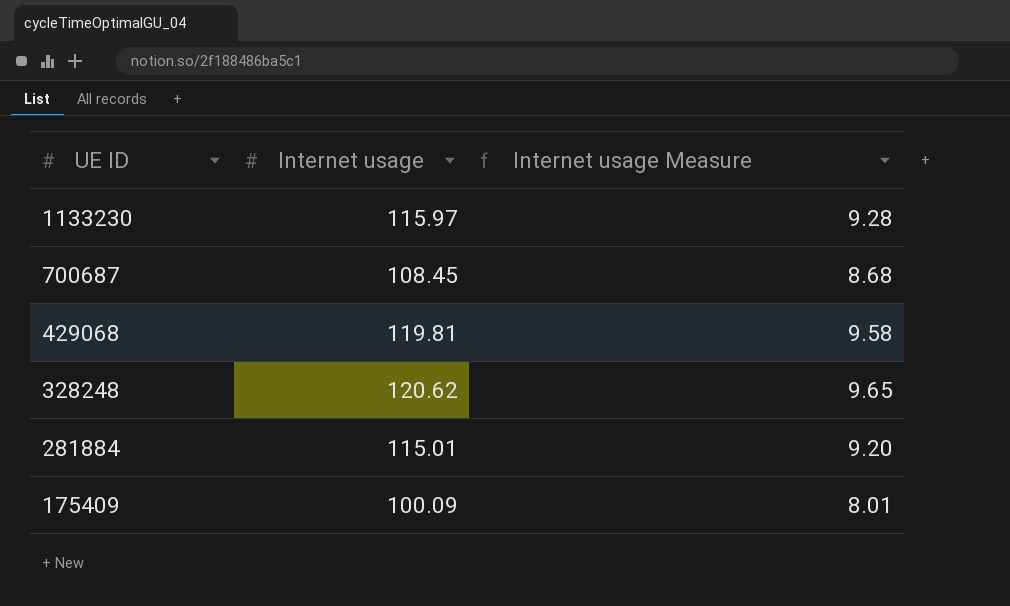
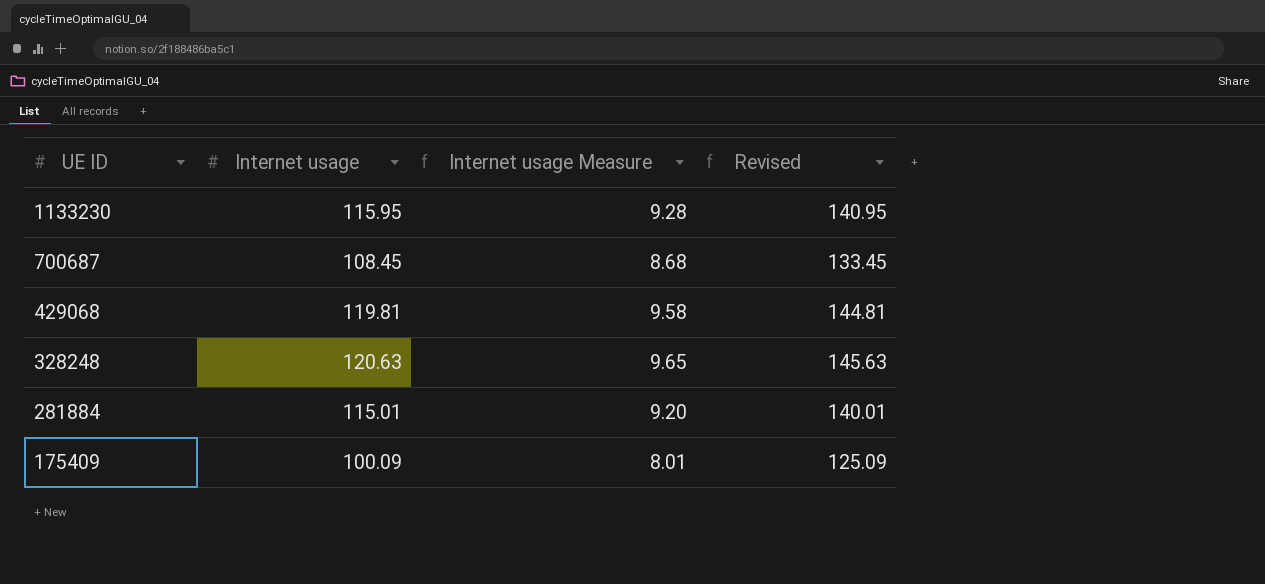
column Revised | formula: none -> [Internet usage] + 25
1133230 | Internet usage: 115.97 -> 115.95
328248 | Internet usage: 120.62 -> 120.63

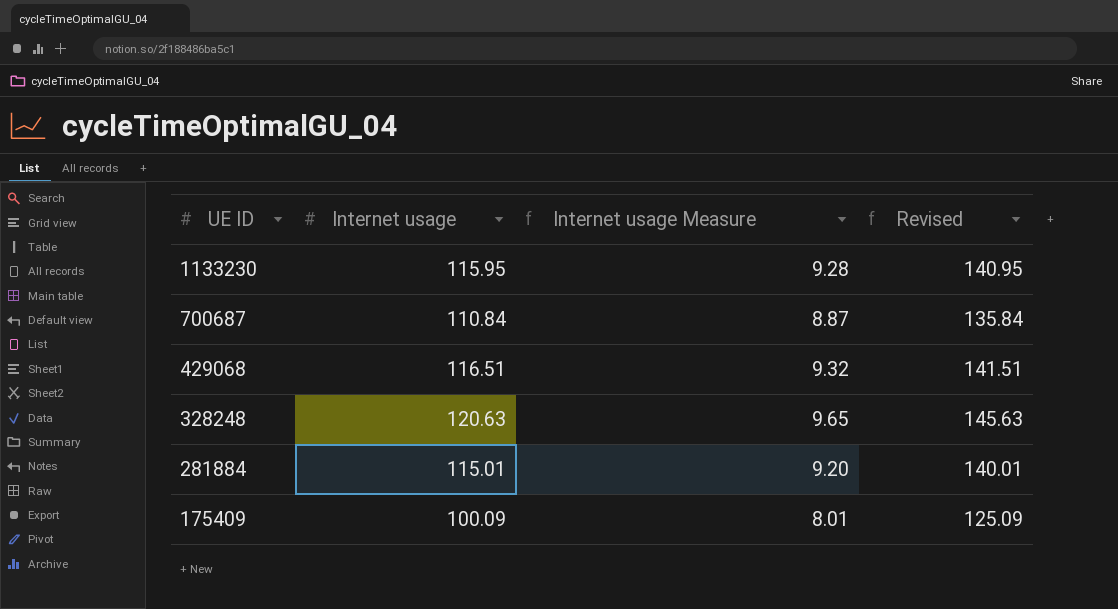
700687 | Internet usage: 108.45 -> 110.84
700687 | Internet usage Measure: 8.68 -> 8.87
700687 | Revised: 133.45 -> 135.84
429068 | Internet usage: 119.81 -> 116.51
429068 | Internet usage Measure: 9.58 -> 9.32
429068 | Revised: 144.81 -> 141.51

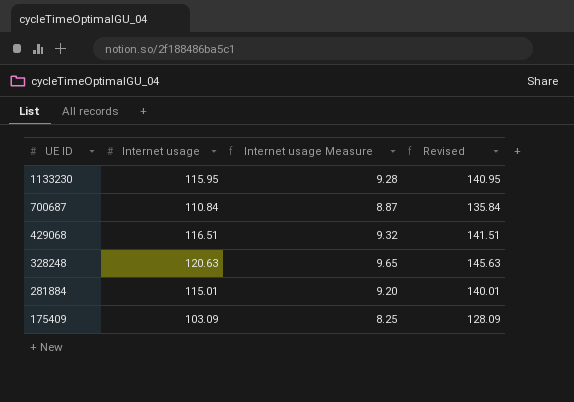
175409 | Internet usage: 100.09 -> 103.09
175409 | Internet usage Measure: 8.01 -> 8.25
175409 | Revised: 125.09 -> 128.09

